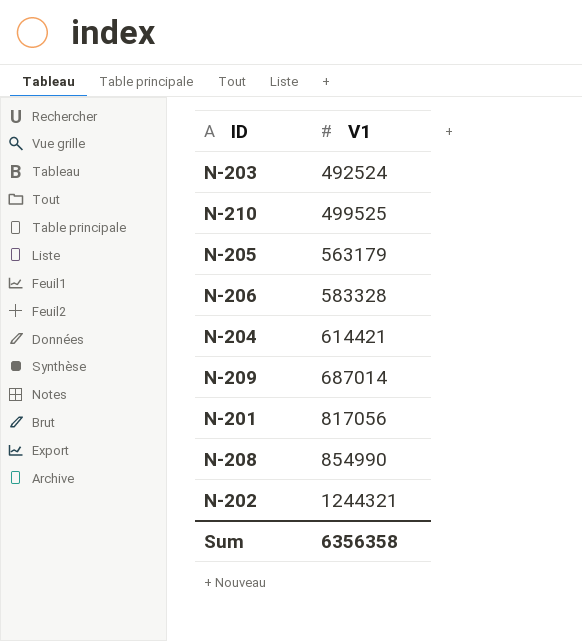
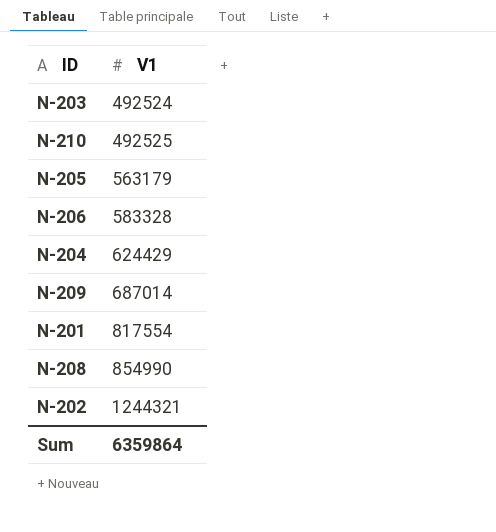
N-210 | V1: 499525 -> 492525
N-204 | V1: 614421 -> 624429
N-201 | V1: 817056 -> 817554
Sum | V1: 6356358 -> 6359864

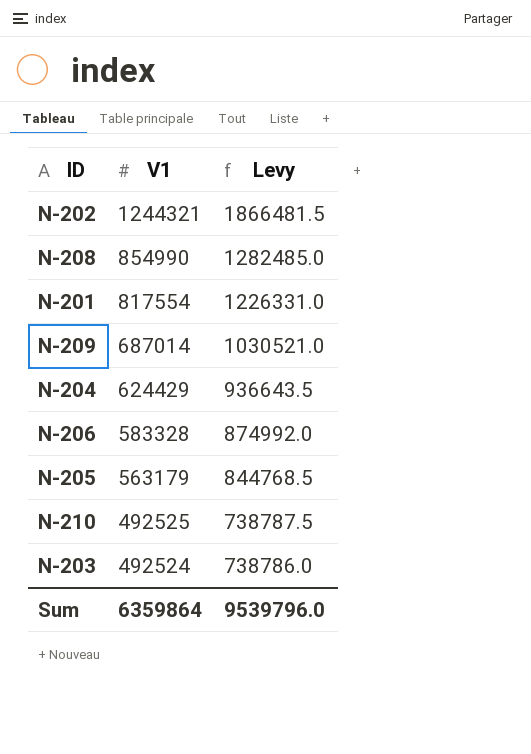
row order: V1 ascending -> V1 descending
column Levy | formula: none -> [V1] * 1.5

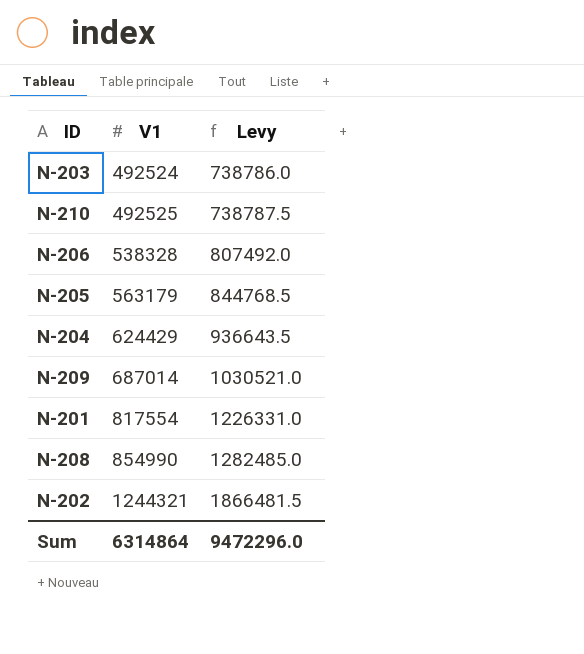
row order: V1 descending -> V1 ascending
N-206 | V1: 583328 -> 538328
N-206 | Levy: 874992.0 -> 807492.0
Sum | V1: 6359864 -> 6314864
Sum | Levy: 9539796.0 -> 9472296.0

